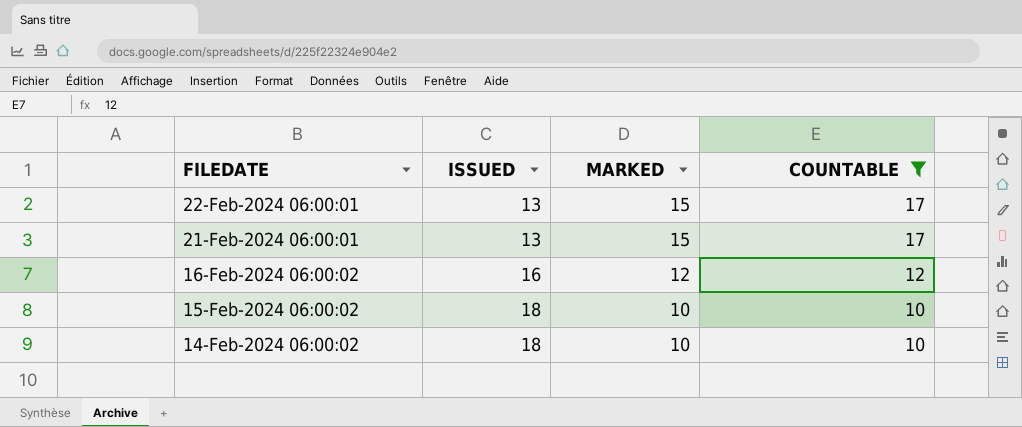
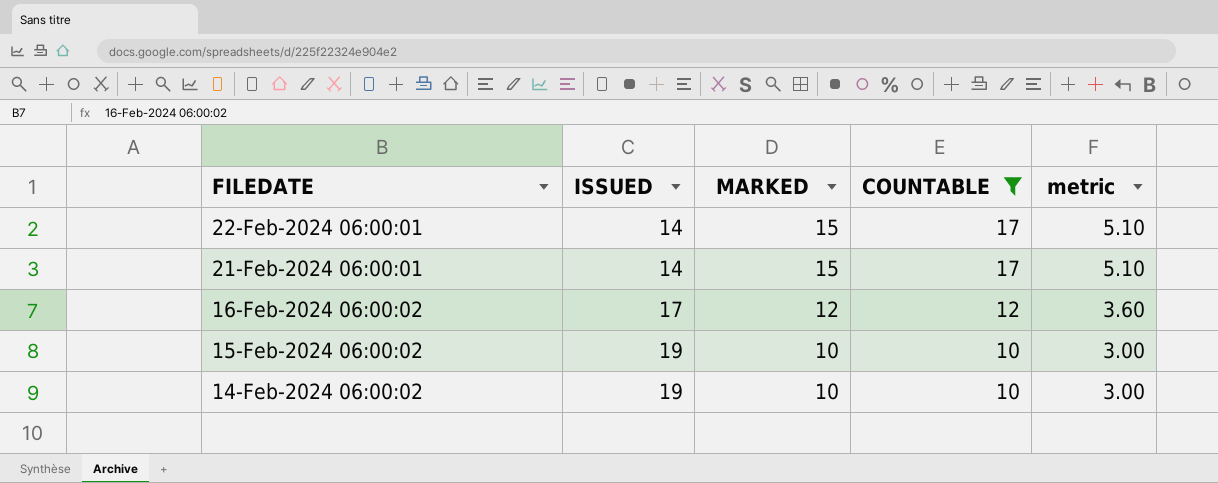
column metric | formula: none -> [COUNTABLE] * 0.3
22-Feb-2024 06:00:01 | ISSUED: 13 -> 14
21-Feb-2024 06:00:01 | ISSUED: 13 -> 14
16-Feb-2024 06:00:02 | ISSUED: 16 -> 17
15-Feb-2024 06:00:02 | ISSUED: 18 -> 19
14-Feb-2024 06:00:02 | ISSUED: 18 -> 19

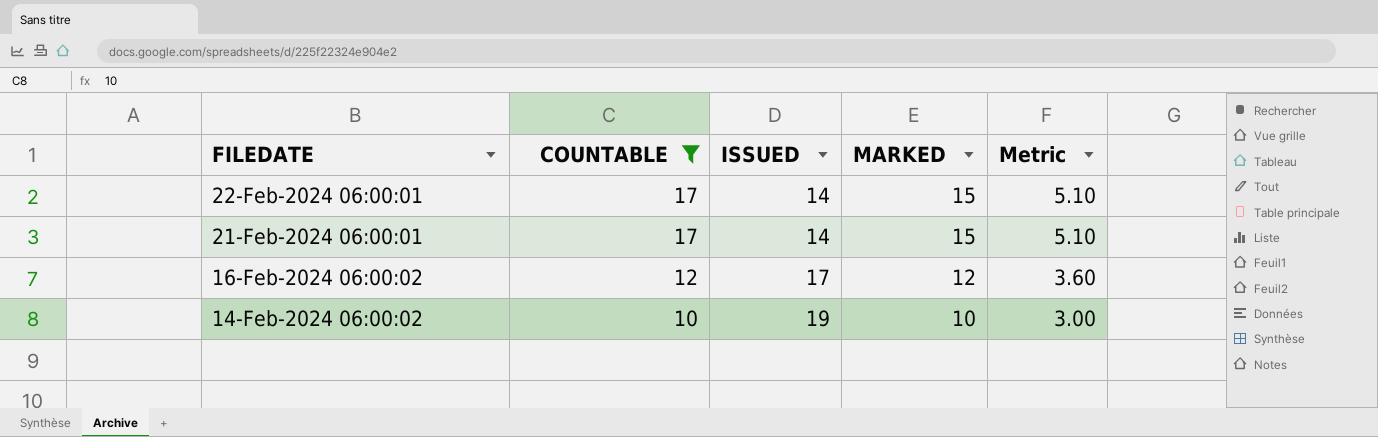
column COUNTABLE | position: 4 -> 2
column name: metric -> Metric
row 15-Feb-2024 06:00:02: 19 | 10 | 10 | 3.00 -> none

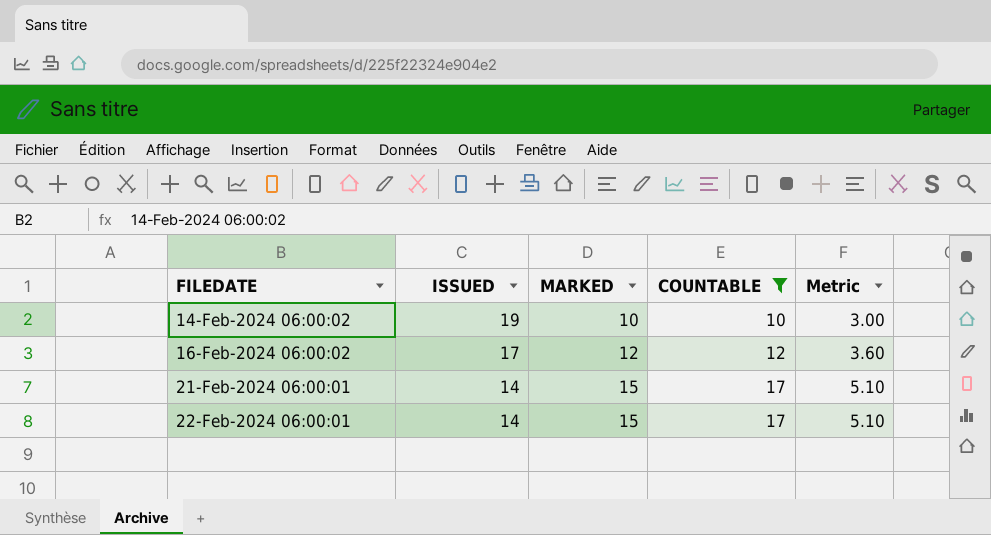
row order: FILEDATE descending -> FILEDATE ascending
column COUNTABLE | position: 2 -> 4

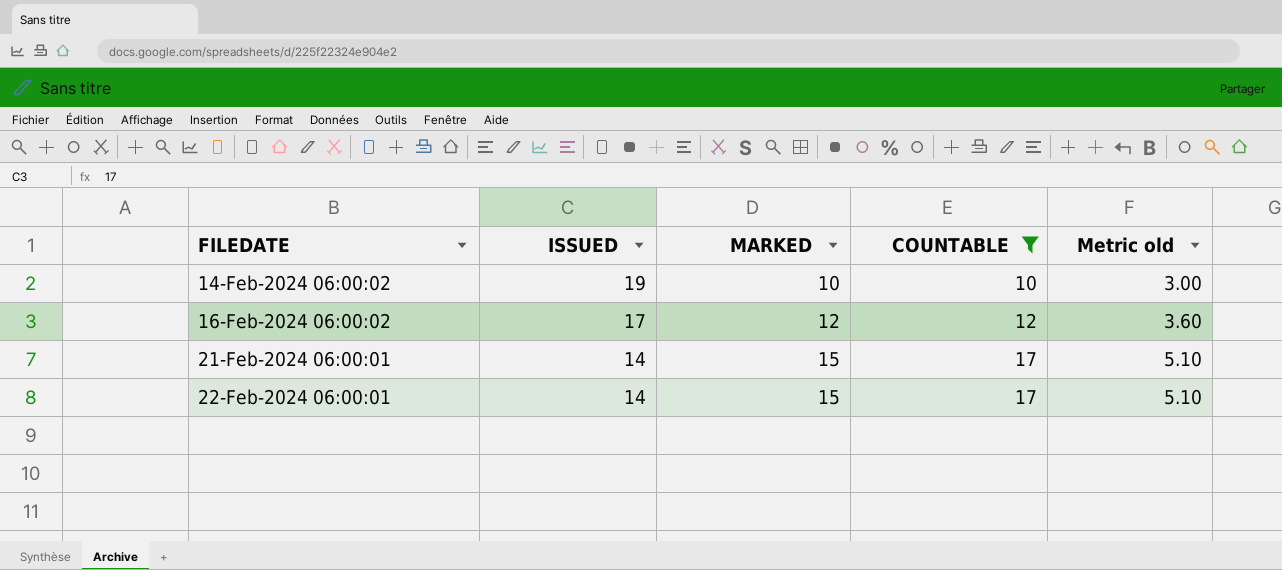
column name: Metric -> Metric old

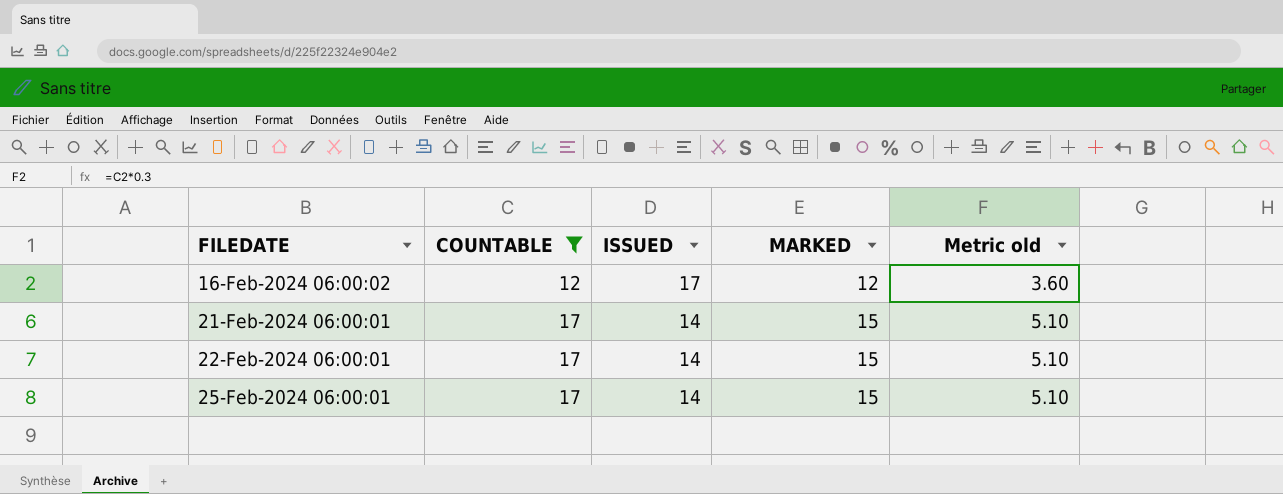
column COUNTABLE | position: 4 -> 2
row 14-Feb-2024 06:00:02: 19 | 10 | 10 | 3.00 -> none
row 25-Feb-2024 06:00:01: none -> 17 | 14 | 15 | 5.10

